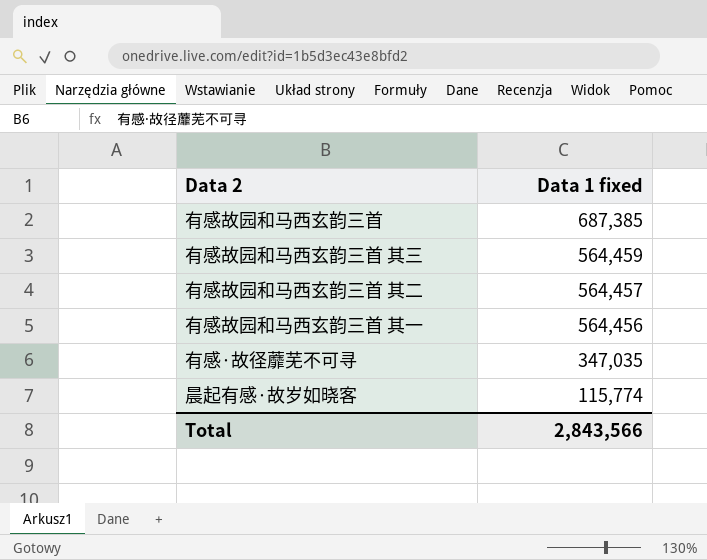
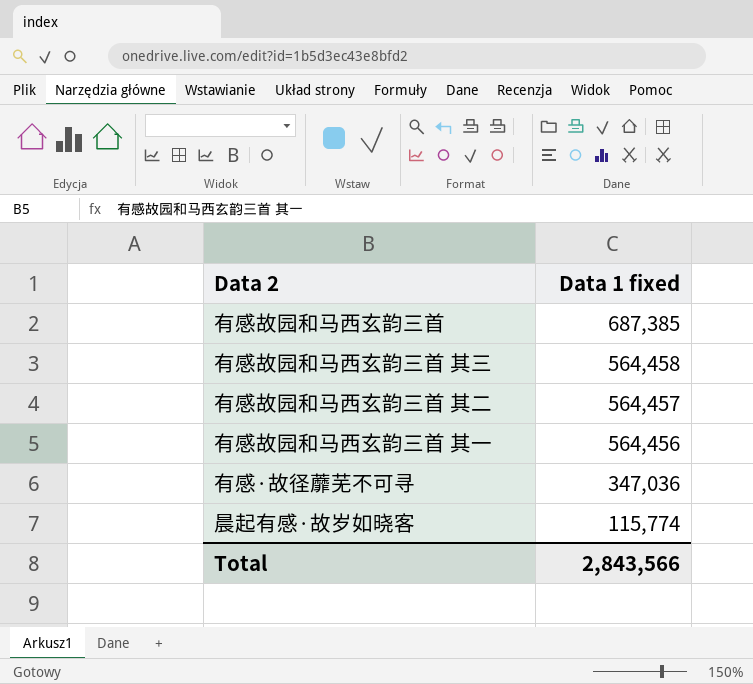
有感故园和马西玄韵三首 其三 | Data 1 fixed: 564,459 -> 564,458
有感·故径蘼芜不可寻 | Data 1 fixed: 347,035 -> 347,036

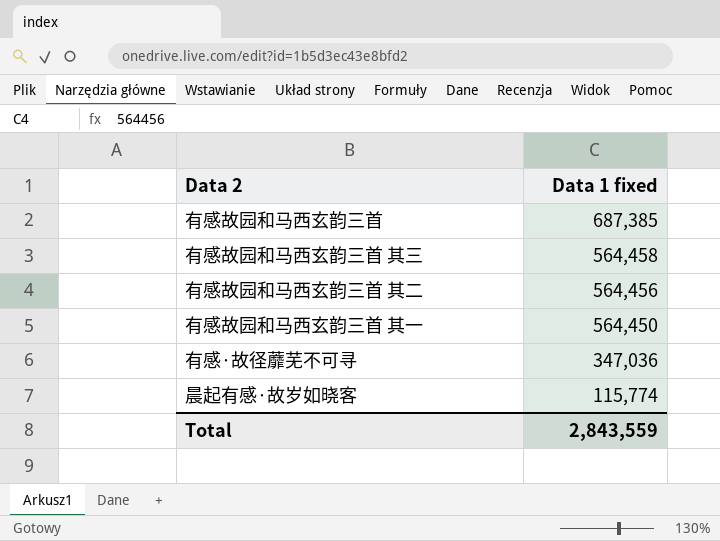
有感故园和马西玄韵三首 其二 | Data 1 fixed: 564,457 -> 564,456
有感故园和马西玄韵三首 其一 | Data 1 fixed: 564,456 -> 564,450
Total | Data 1 fixed: 2,843,566 -> 2,843,559

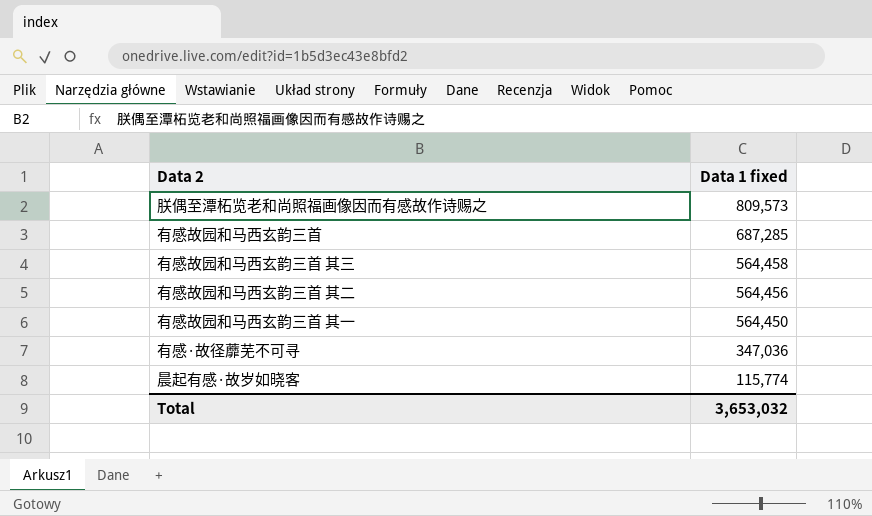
row 朕偶至潭柘览老和尚照福画像因而有感故作诗赐之: none -> 809,573
有感故园和马西玄韵三首 | Data 1 fixed: 687,385 -> 687,285
Total | Data 1 fixed: 2,843,559 -> 3,653,032

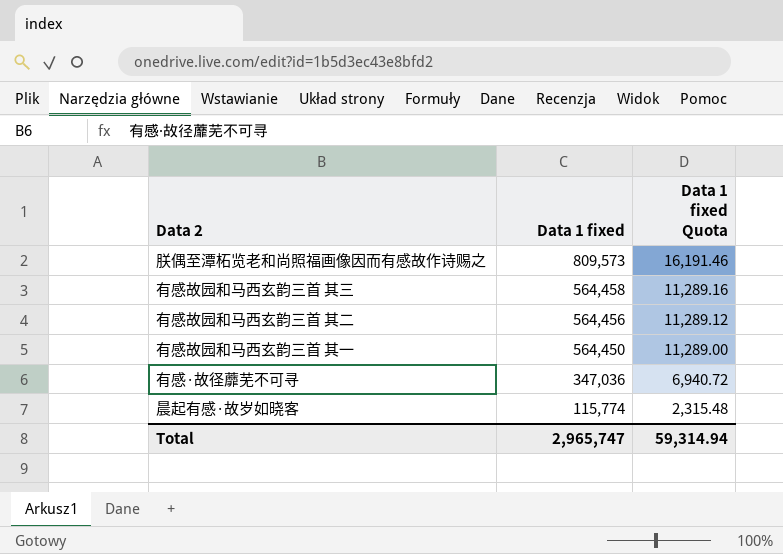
column Data 1 fixed Quota | formula: none -> [Data 1 fixed] * 0.02
row 有感故园和马西玄韵三首: 687,285 -> none
Total | Data 1 fixed: 3,653,032 -> 2,965,747

